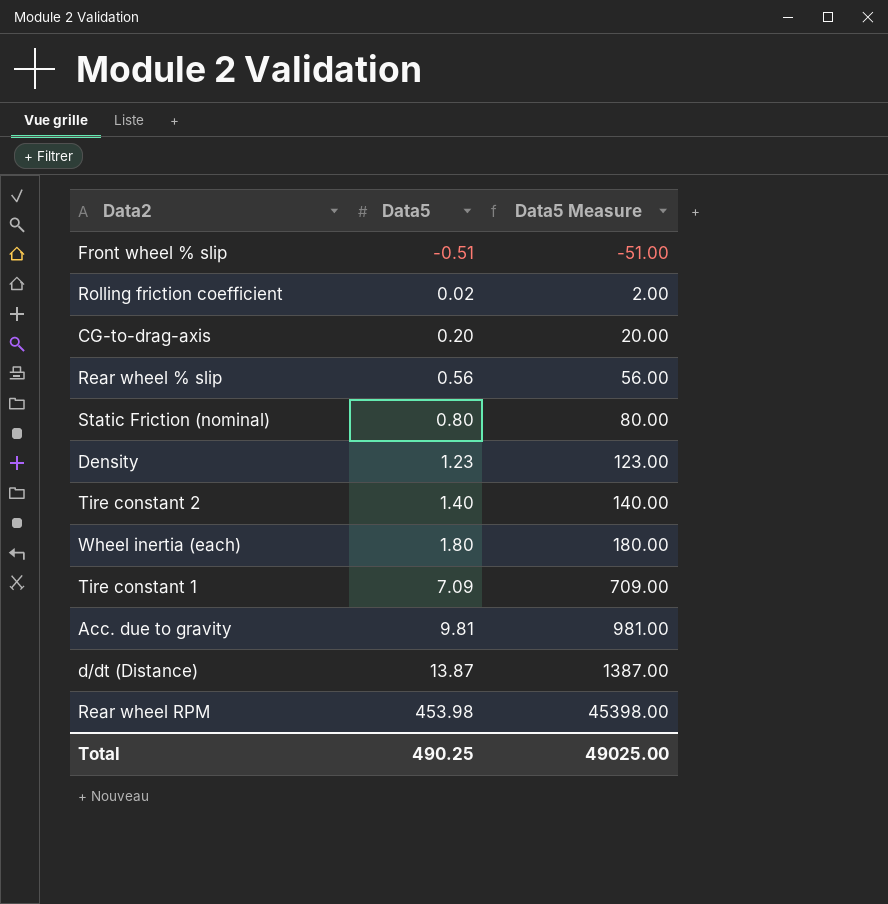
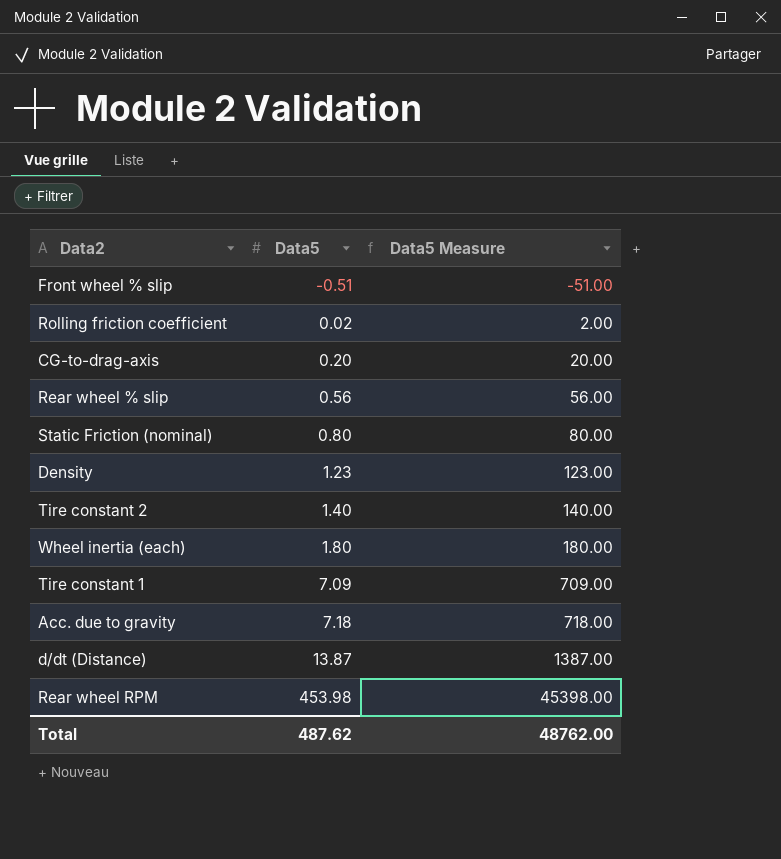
Acc. due to gravity | Data5: 9.81 -> 7.18
Acc. due to gravity | Data5 Measure: 981.00 -> 718.00
Total | Data5: 490.25 -> 487.62
Total | Data5 Measure: 49025.00 -> 48762.00

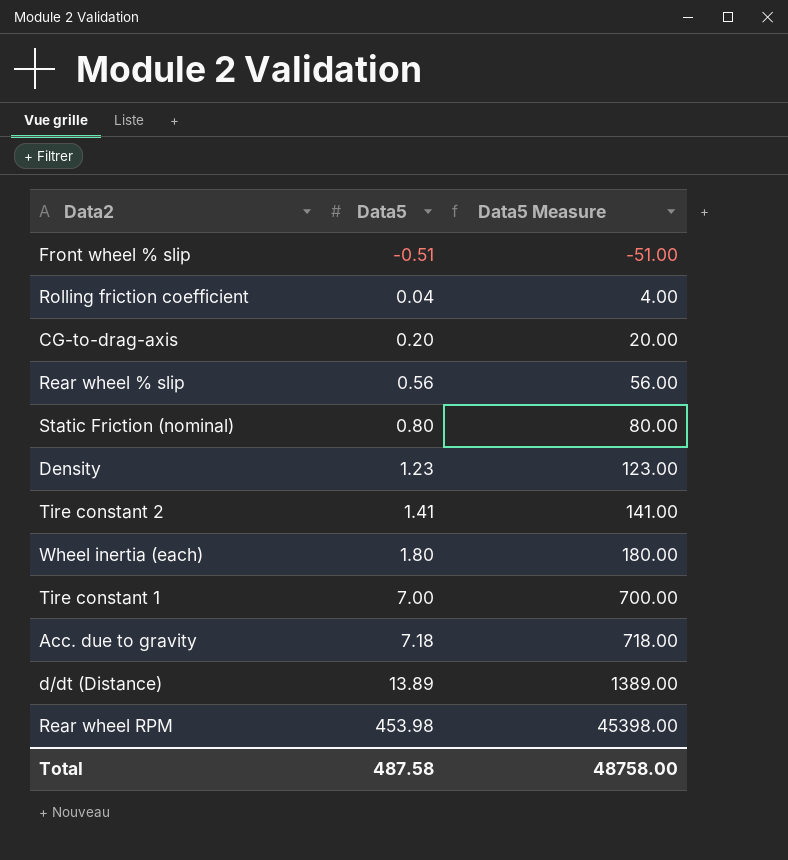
Rolling friction coefficient | Data5: 0.02 -> 0.04
Rolling friction coefficient | Data5 Measure: 2.00 -> 4.00
Tire constant 2 | Data5: 1.40 -> 1.41
Tire constant 2 | Data5 Measure: 140.00 -> 141.00
Tire constant 1 | Data5: 7.09 -> 7.00
Tire constant 1 | Data5 Measure: 709.00 -> 700.00
d/dt (Distance) | Data5: 13.87 -> 13.89
d/dt (Distance) | Data5 Measure: 1387.00 -> 1389.00
Total | Data5: 487.62 -> 487.58
Total | Data5 Measure: 48762.00 -> 48758.00

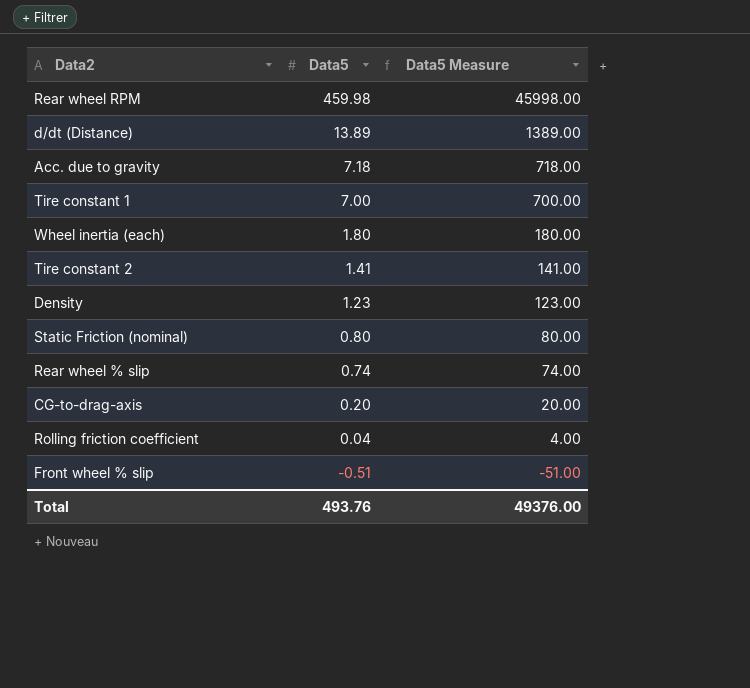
row order: Data5 ascending -> Data5 descending
Rear wheel RPM | Data5: 453.98 -> 459.98
Rear wheel RPM | Data5 Measure: 45398.00 -> 45998.00
Rear wheel % slip | Data5: 0.56 -> 0.74
Rear wheel % slip | Data5 Measure: 56.00 -> 74.00
Total | Data5: 487.58 -> 493.76
Total | Data5 Measure: 48758.00 -> 49376.00

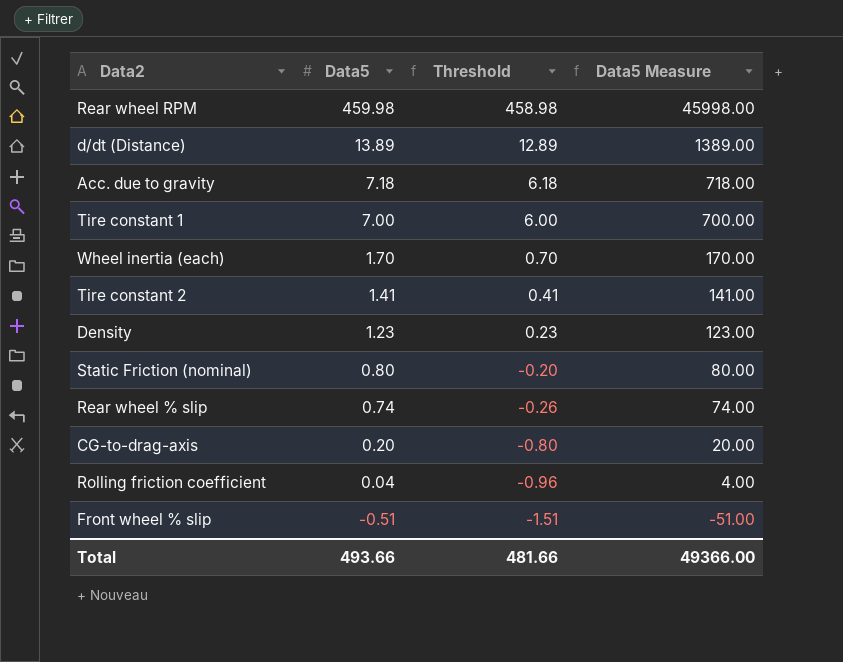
column Threshold | formula: none -> [Data5] - 1
Wheel inertia (each) | Data5: 1.80 -> 1.70
Wheel inertia (each) | Data5 Measure: 180.00 -> 170.00
Total | Data5: 493.76 -> 493.66
Total | Data5 Measure: 49376.00 -> 49366.00

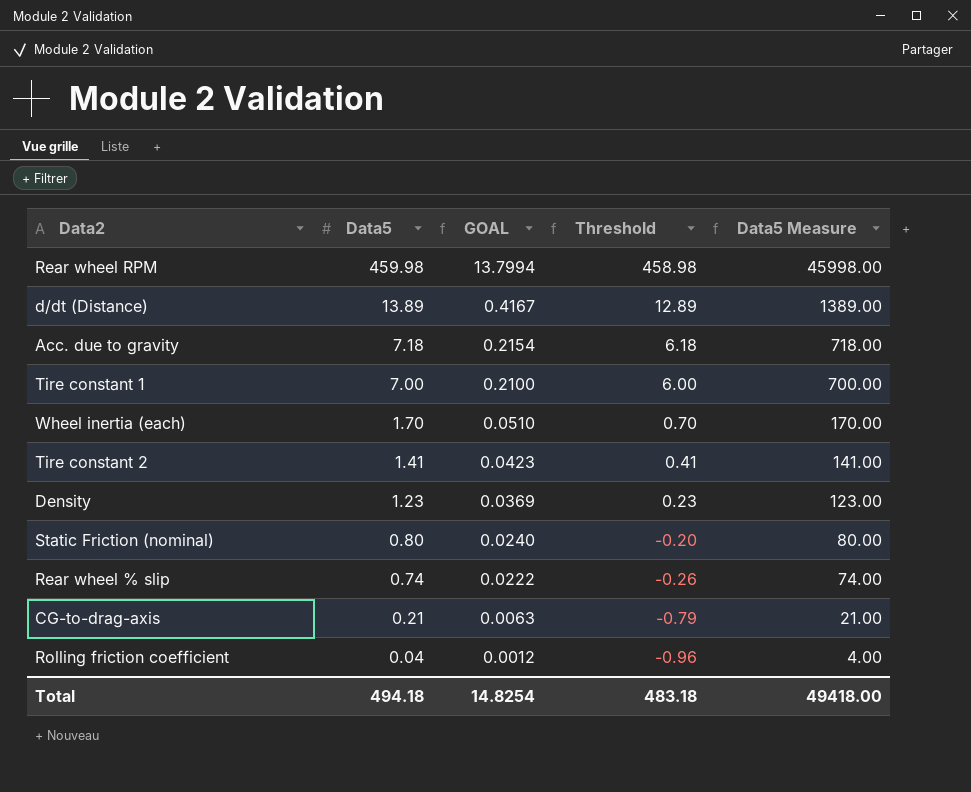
column GOAL | formula: none -> [Data5] * 0.03
row Front wheel % slip: -0.51 | -1.51 | -51.00 -> none
CG-to-drag-axis | Data5: 0.20 -> 0.21
CG-to-drag-axis | Threshold: -0.80 -> -0.79
CG-to-drag-axis | Data5 Measure: 20.00 -> 21.00
Total | Data5: 493.66 -> 494.18
Total | Threshold: 481.66 -> 483.18
Total | Data5 Measure: 49366.00 -> 49418.00

